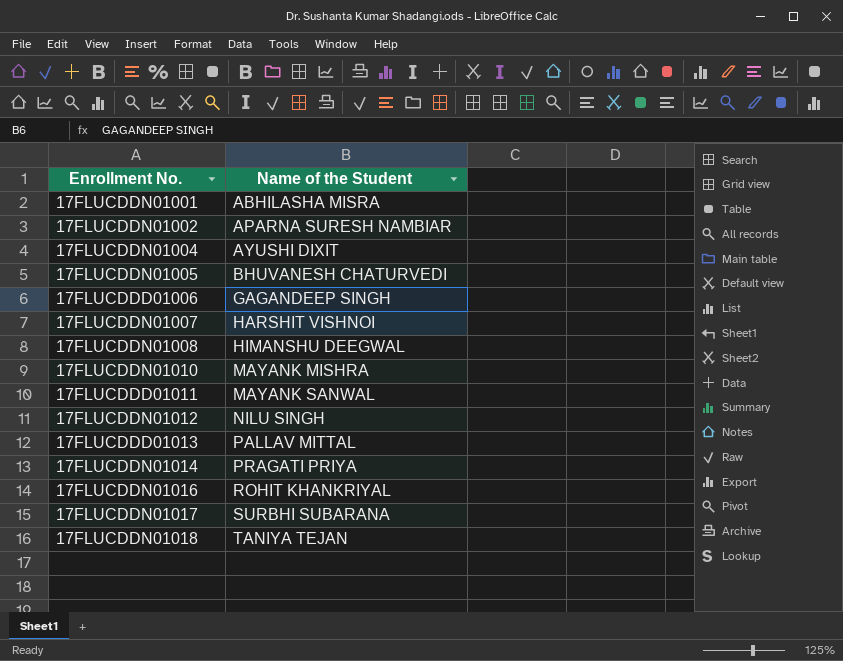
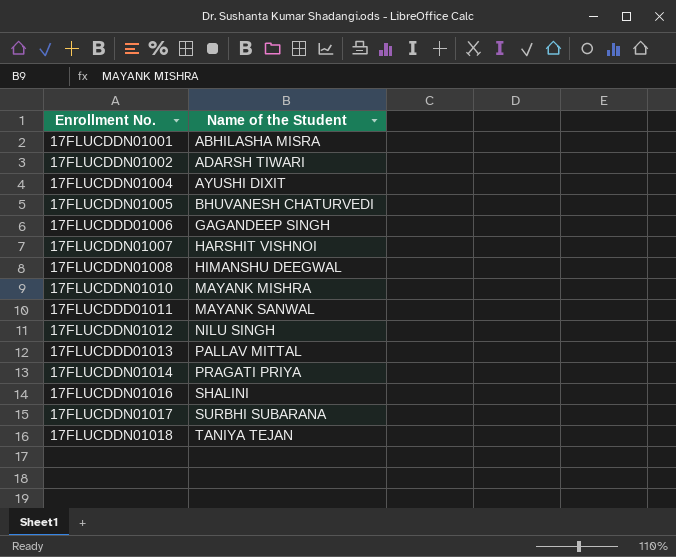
17FLUCDDN01002 | Name of the Student: APARNA SURESH NAMBIAR -> ADARSH TIWARI
17FLUCDDN01016 | Name of the Student: ROHIT KHANKRIYAL -> SHALINI

